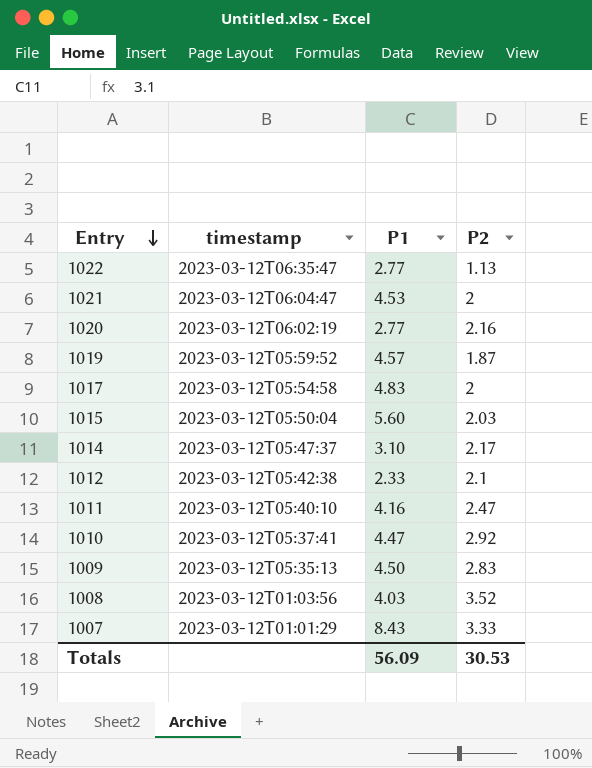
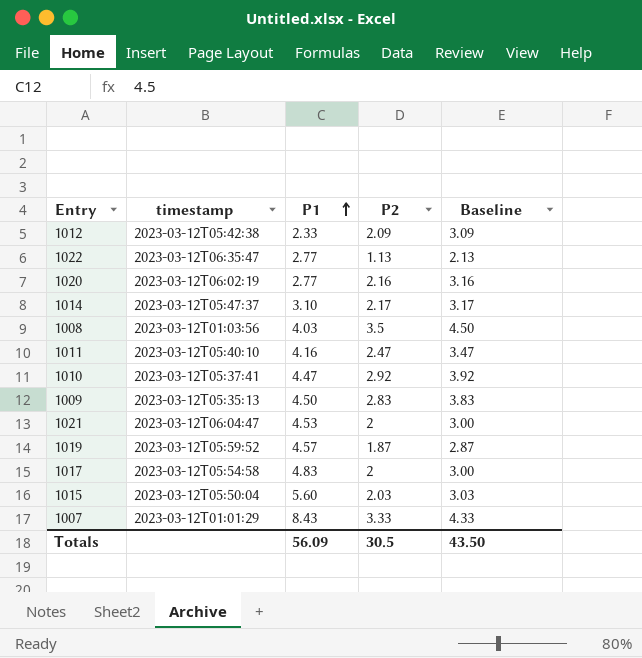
row order: Entry descending -> P1 ascending
column Baseline | formula: none -> [P2] + 1
1012 | P2: 2.1 -> 2.09
1008 | P2: 3.52 -> 3.5
Totals | P2: 30.53 -> 30.5

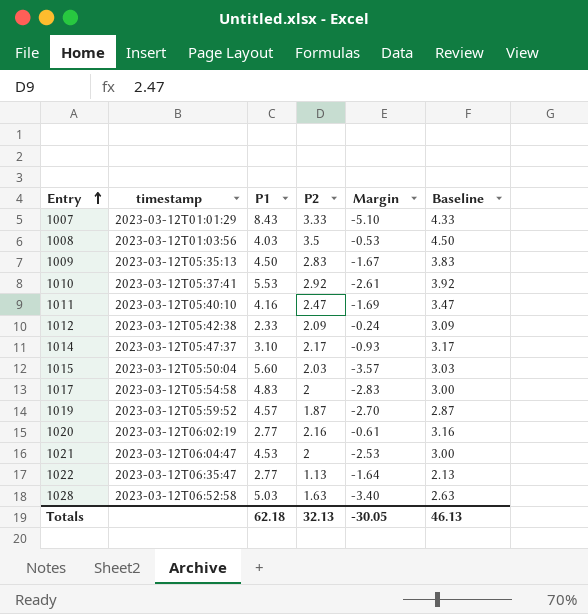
row order: P1 ascending -> Entry ascending
column Margin | formula: none -> [P2] - [P1]
1010 | P1: 4.47 -> 5.53
row 1028: none -> 2023-03-12T06:52:58 | 5.03 | 1.63 | -3.40 | 2.63
Totals | P1: 56.09 -> 62.18
Totals | P2: 30.5 -> 32.13
Totals | Baseline: 43.50 -> 46.13

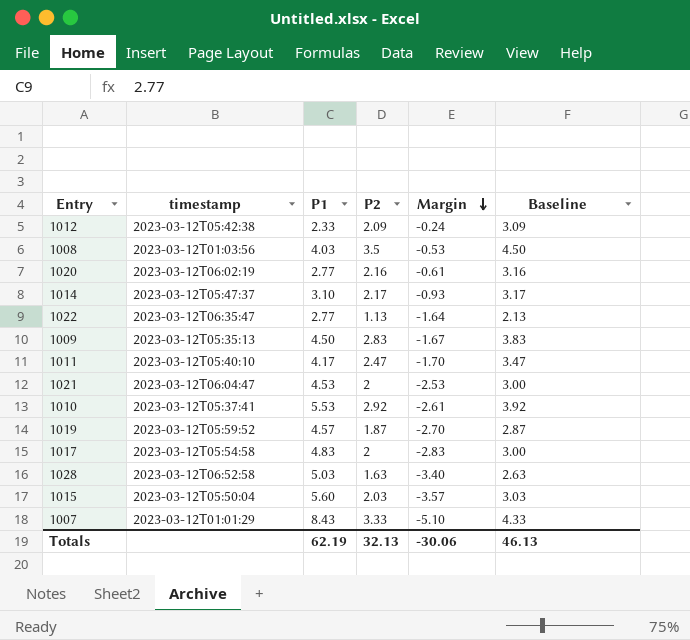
row order: Entry ascending -> Margin descending
1011 | P1: 4.16 -> 4.17
1011 | Margin: -1.69 -> -1.70
Totals | P1: 62.18 -> 62.19
Totals | Margin: -30.05 -> -30.06

